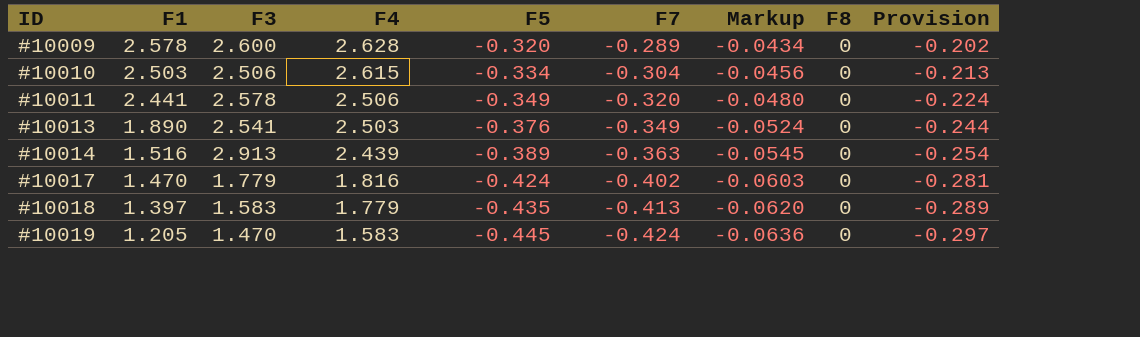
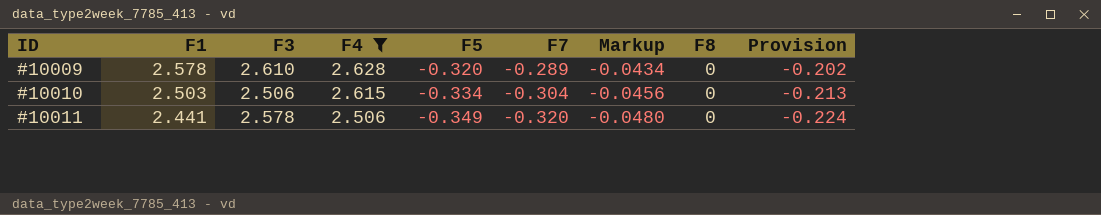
filter: none -> F4 >= 2.506
#10009 | F3: 2.600 -> 2.610

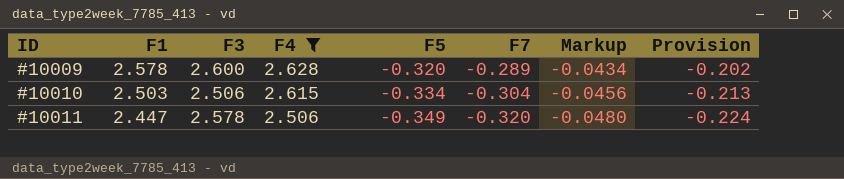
column F8 | position: 8 -> none
#10009 | F3: 2.610 -> 2.600
#10011 | F1: 2.441 -> 2.447

